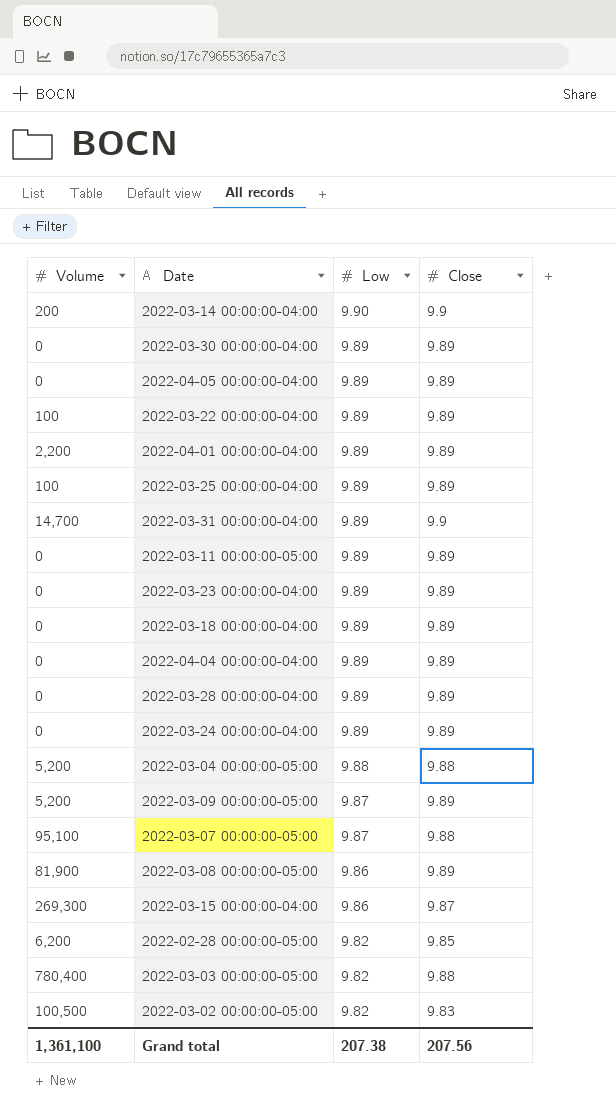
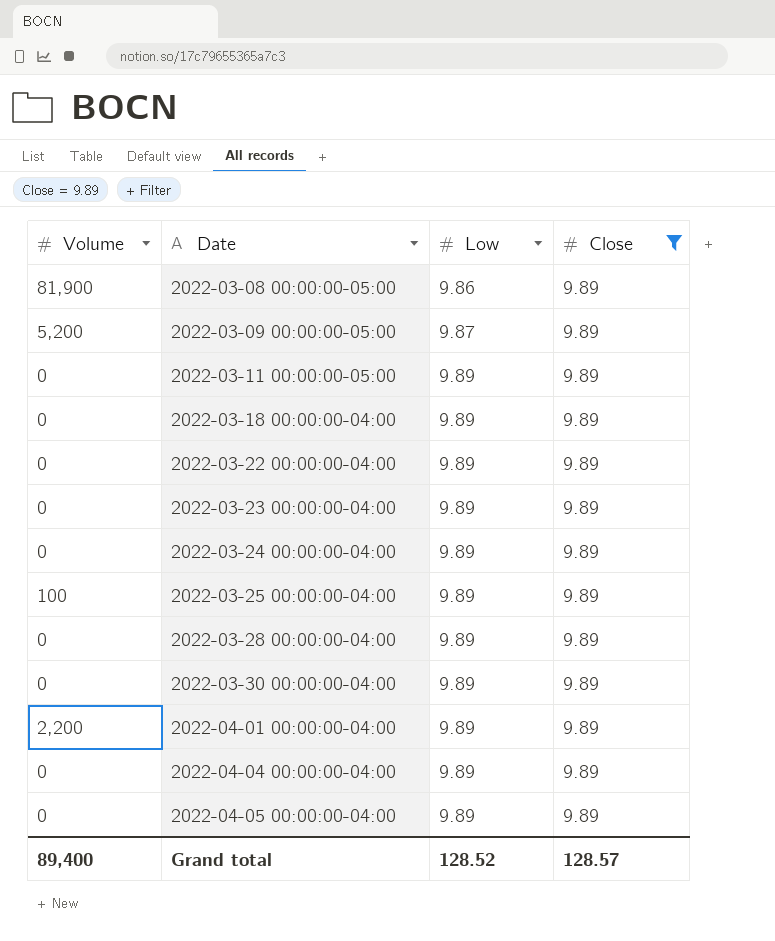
filter: none -> Close = 9.89
row order: Low descending -> Date ascending
2022-03-22 00:00:00-04:00 | Volume: 100 -> 0
Grand total | Volume: 1,361,100 -> 89,400
Grand total | Low: 207.38 -> 128.52
Grand total | Close: 207.56 -> 128.57

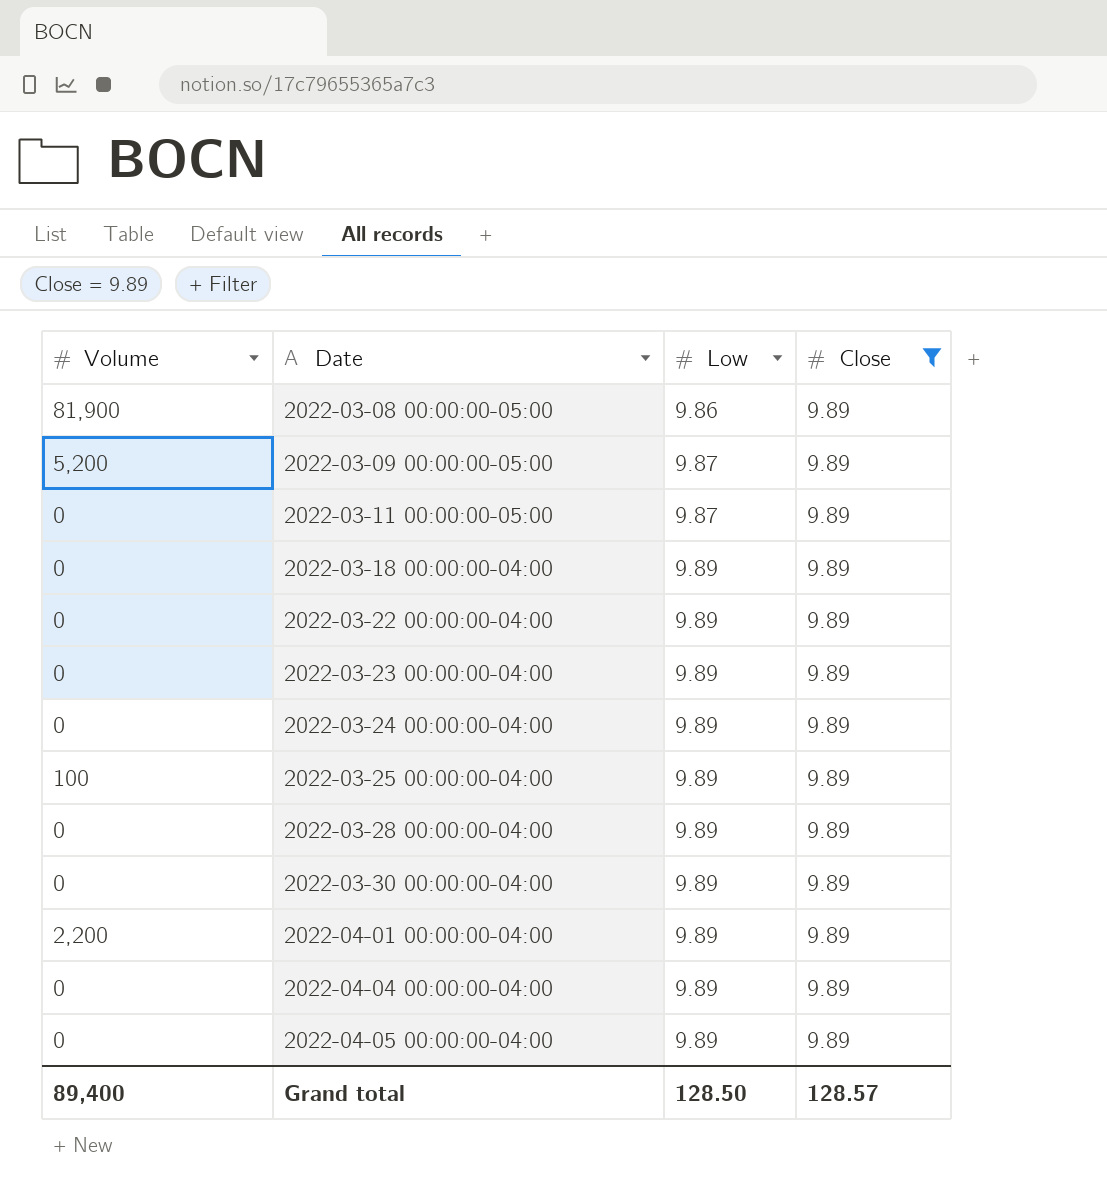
2022-03-11 00:00:00-05:00 | Low: 9.89 -> 9.87
Grand total | Low: 128.52 -> 128.50

